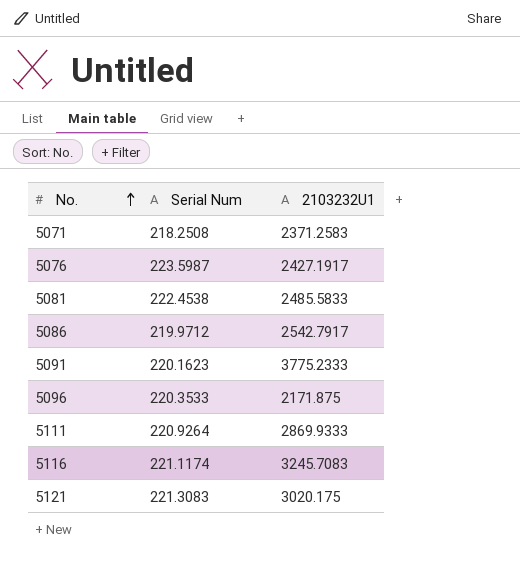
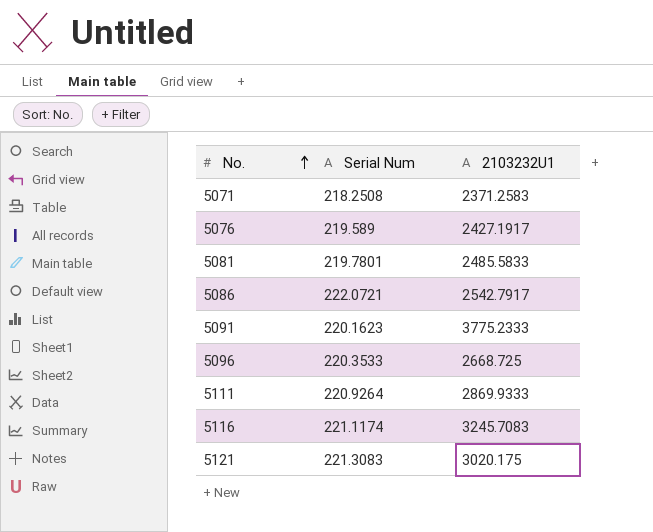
5076 | Serial Num: 223.5987 -> 219.589
5081 | Serial Num: 222.4538 -> 219.7801
5086 | Serial Num: 219.9712 -> 222.0721
5096 | 2103232U1: 2171.875 -> 2668.725

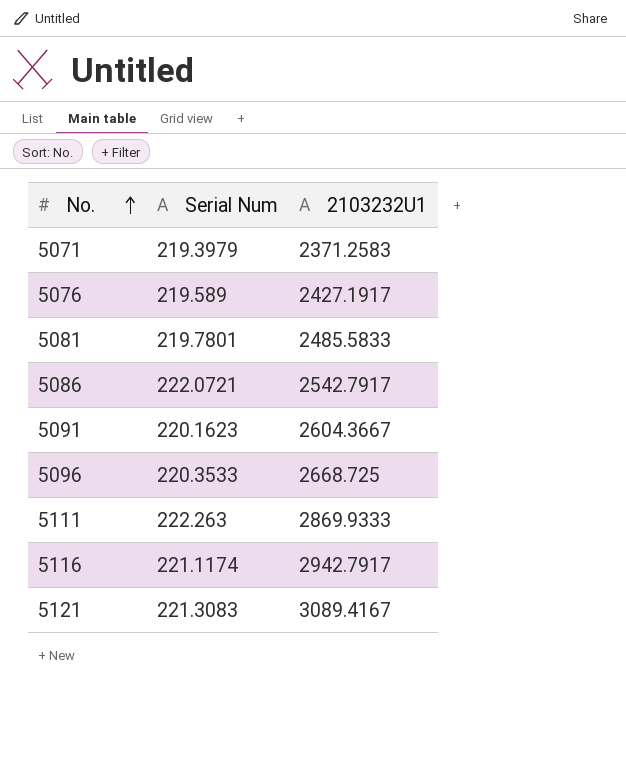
5071 | Serial Num: 218.2508 -> 219.3979
5091 | 2103232U1: 3775.2333 -> 2604.3667
5111 | Serial Num: 220.9264 -> 222.263
5116 | 2103232U1: 3245.7083 -> 2942.7917
5121 | 2103232U1: 3020.175 -> 3089.4167

